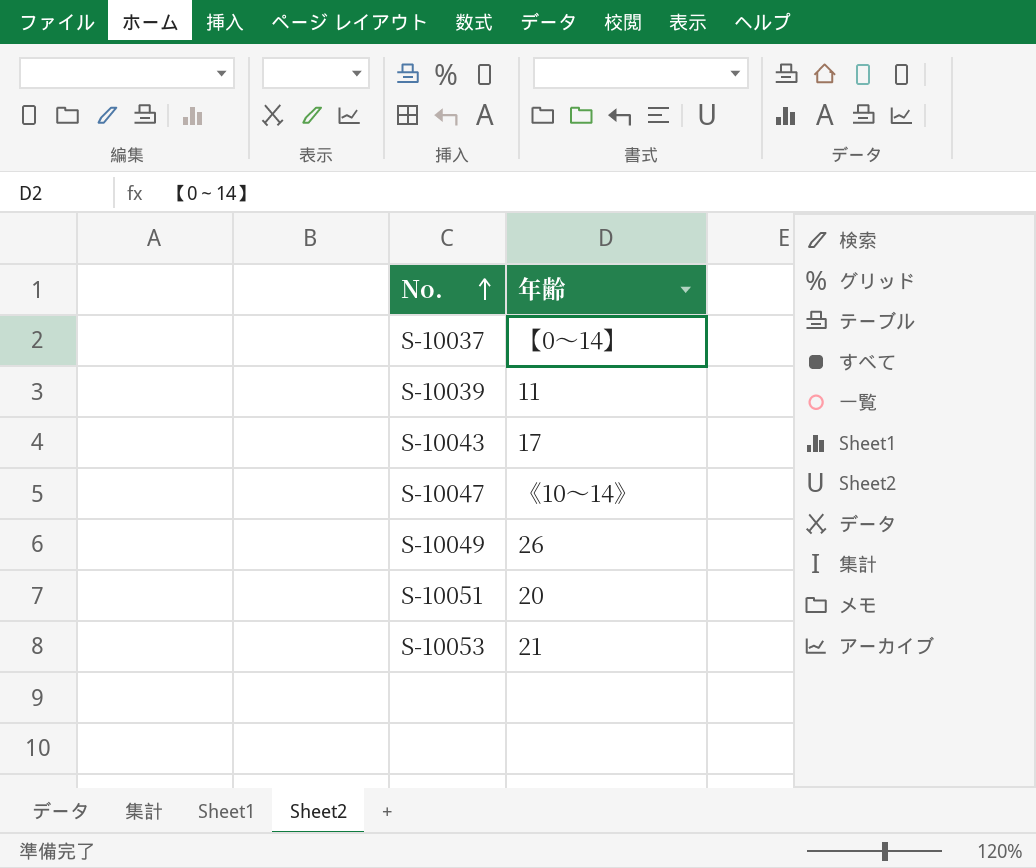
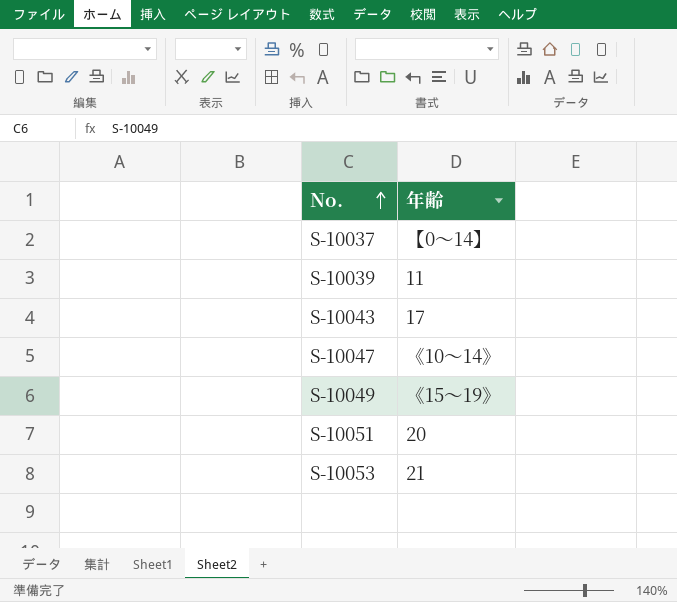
S-10049 | 年齢: 26 -> 《15～19》

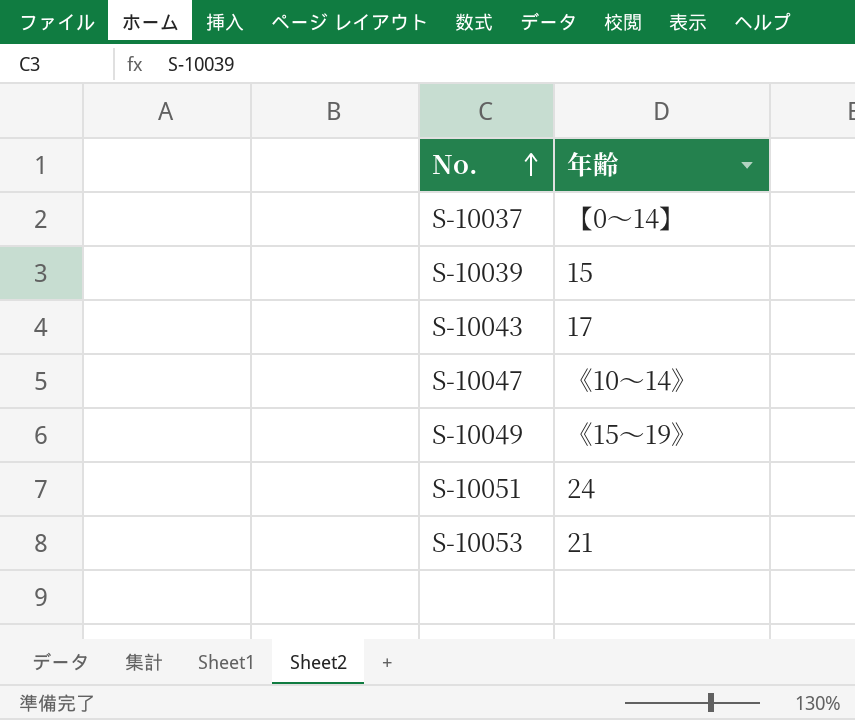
S-10039 | 年齢: 11 -> 15
S-10051 | 年齢: 20 -> 24

